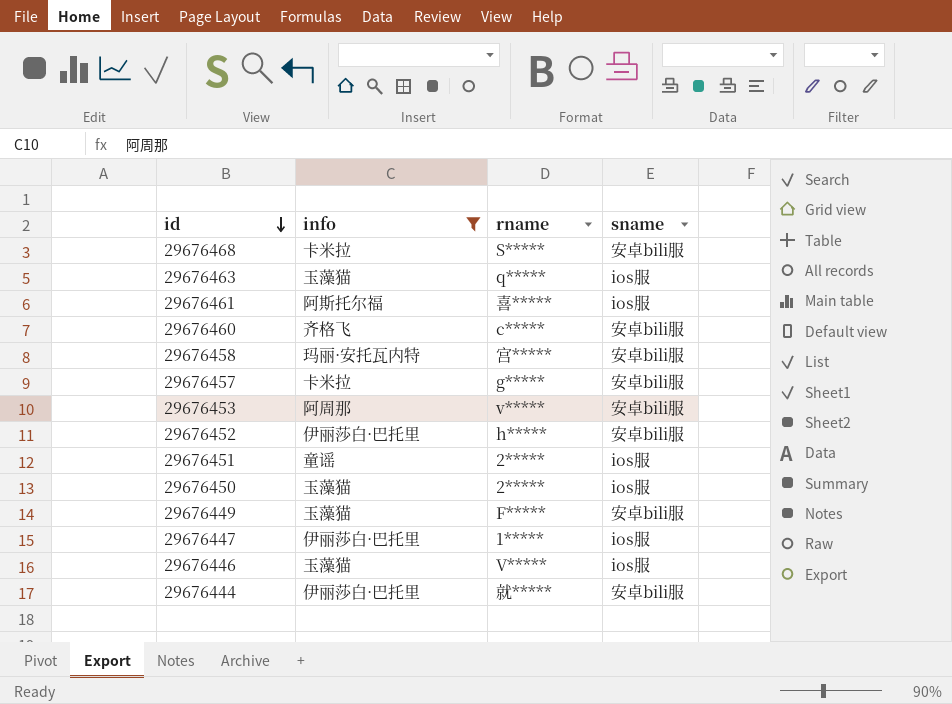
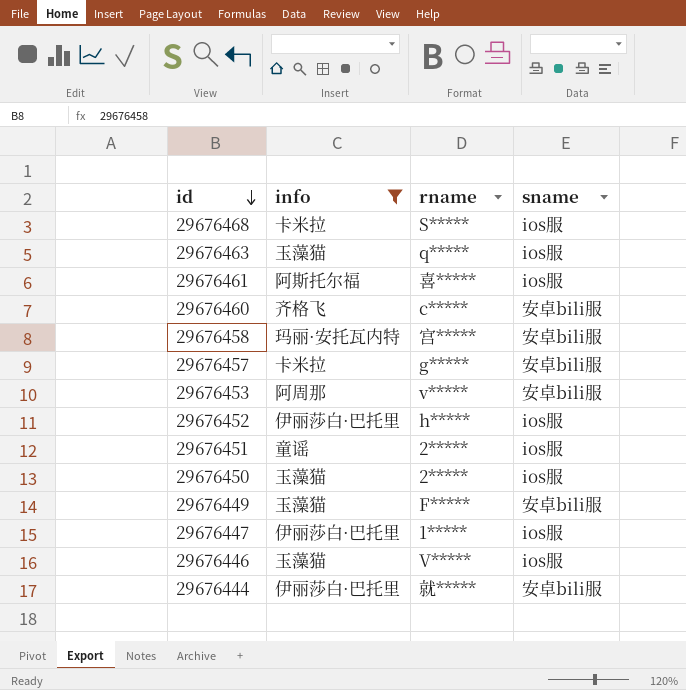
29676468 | sname: 安卓bili服 -> ios服
29676452 | sname: 安卓bili服 -> ios服

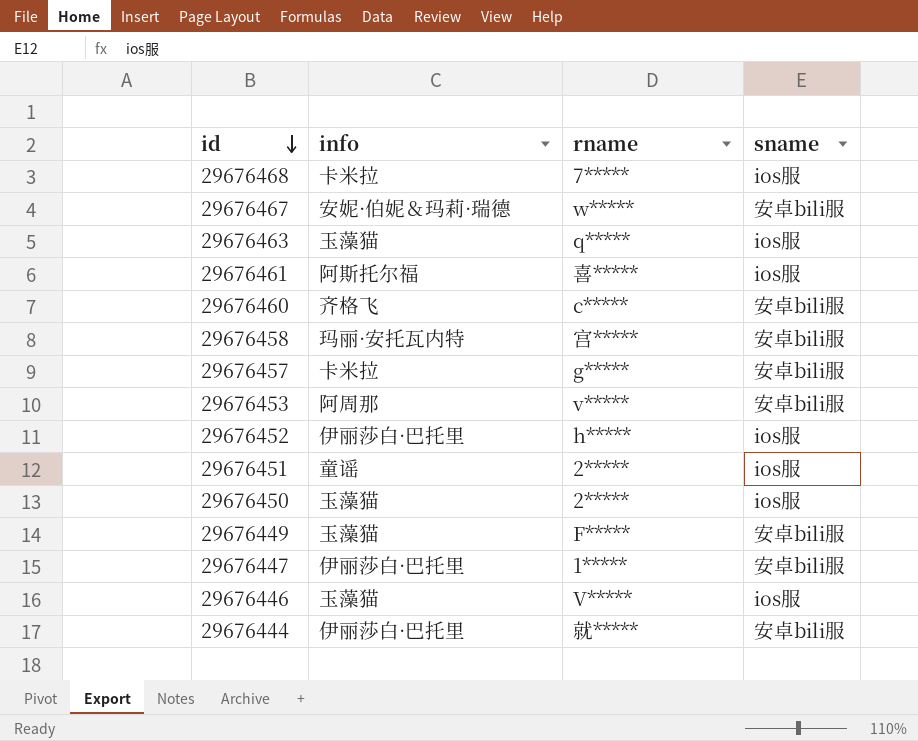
filter: info != 安妮·伯妮＆玛莉·瑞德 -> none
29676468 | rname: S***** -> 7*****
29676447 | sname: ios服 -> 安卓bili服

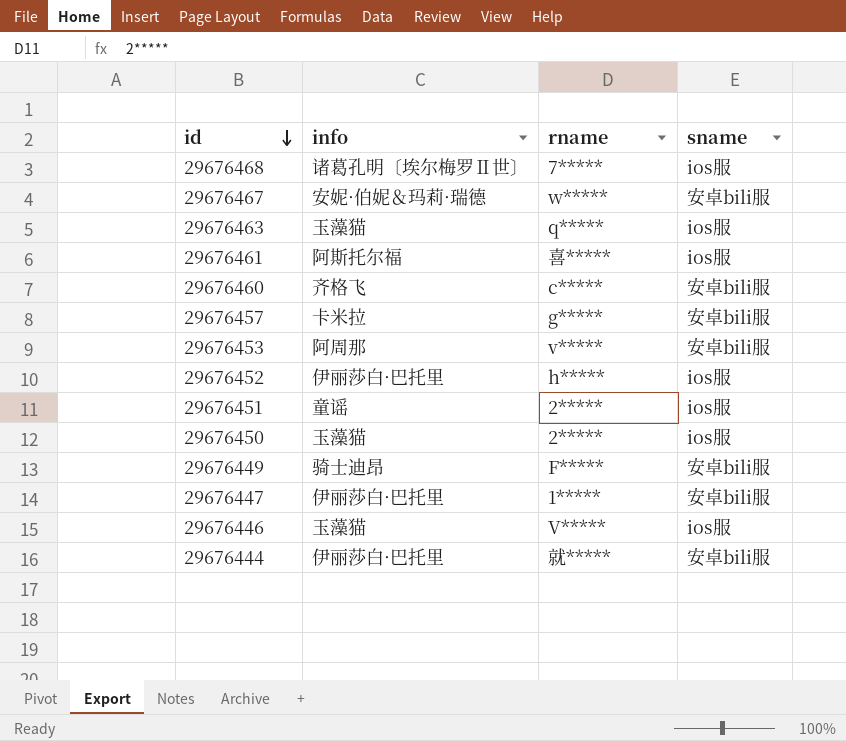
row 29676458: 玛丽·安托瓦内特 | 宫***** | 安卓bili服 -> none
29676468 | info: 卡米拉 -> 诸葛孔明〔埃尔梅罗Ⅱ世〕
29676449 | info: 玉藻猫 -> 骑士迪昂

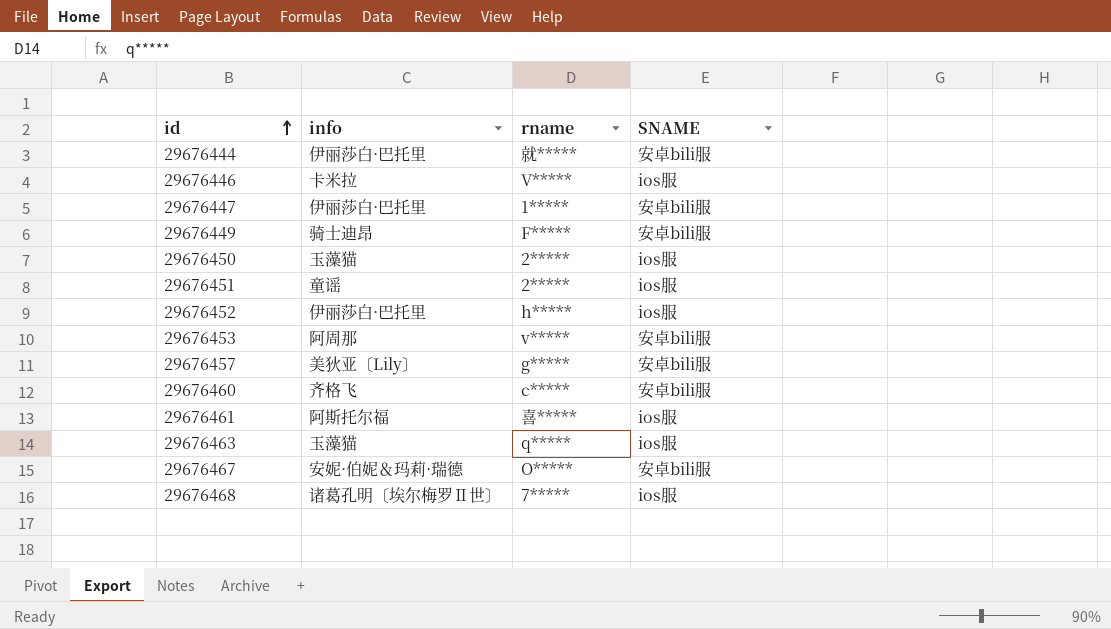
row order: id descending -> id ascending
column name: sname -> SNAME
29676446 | info: 玉藻猫 -> 卡米拉
29676457 | info: 卡米拉 -> 美狄亚〔Lily〕
29676467 | rname: w***** -> O*****

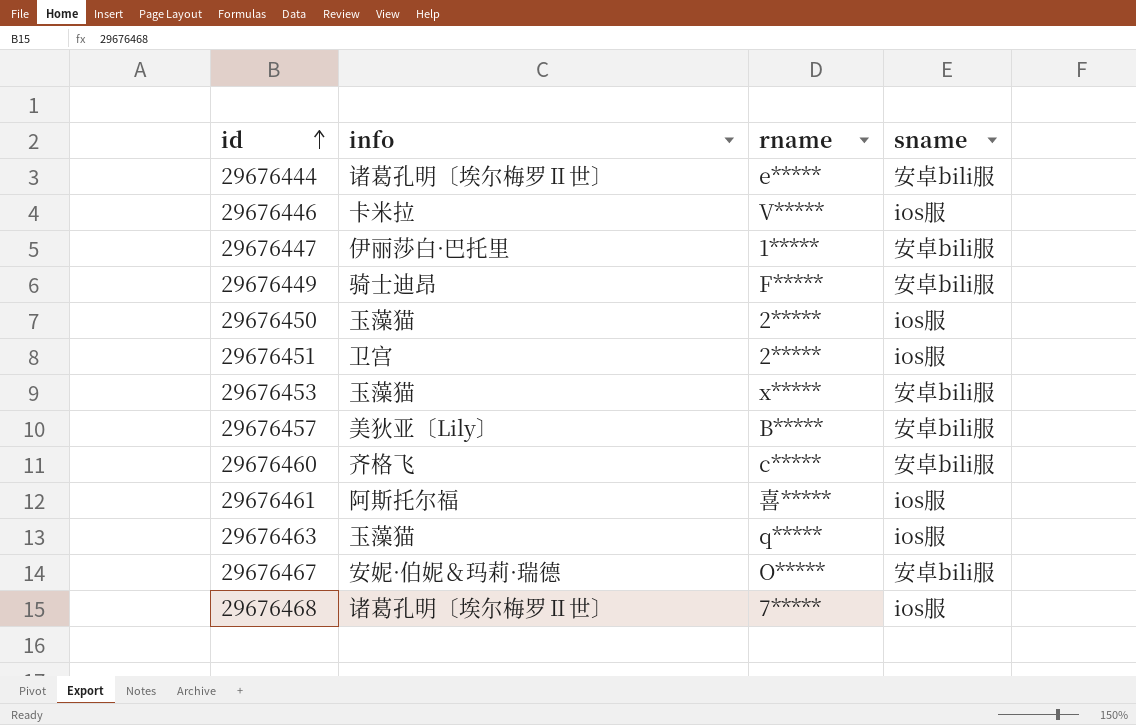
column name: SNAME -> sname
row 29676452: 伊丽莎白·巴托里 | h***** | ios服 -> none
29676444 | info: 伊丽莎白·巴托里 -> 诸葛孔明〔埃尔梅罗Ⅱ世〕
29676444 | rname: 就***** -> e*****
29676451 | info: 童谣 -> 卫宫
29676453 | info: 阿周那 -> 玉藻猫
29676453 | rname: v***** -> x*****
29676457 | rname: g***** -> B*****

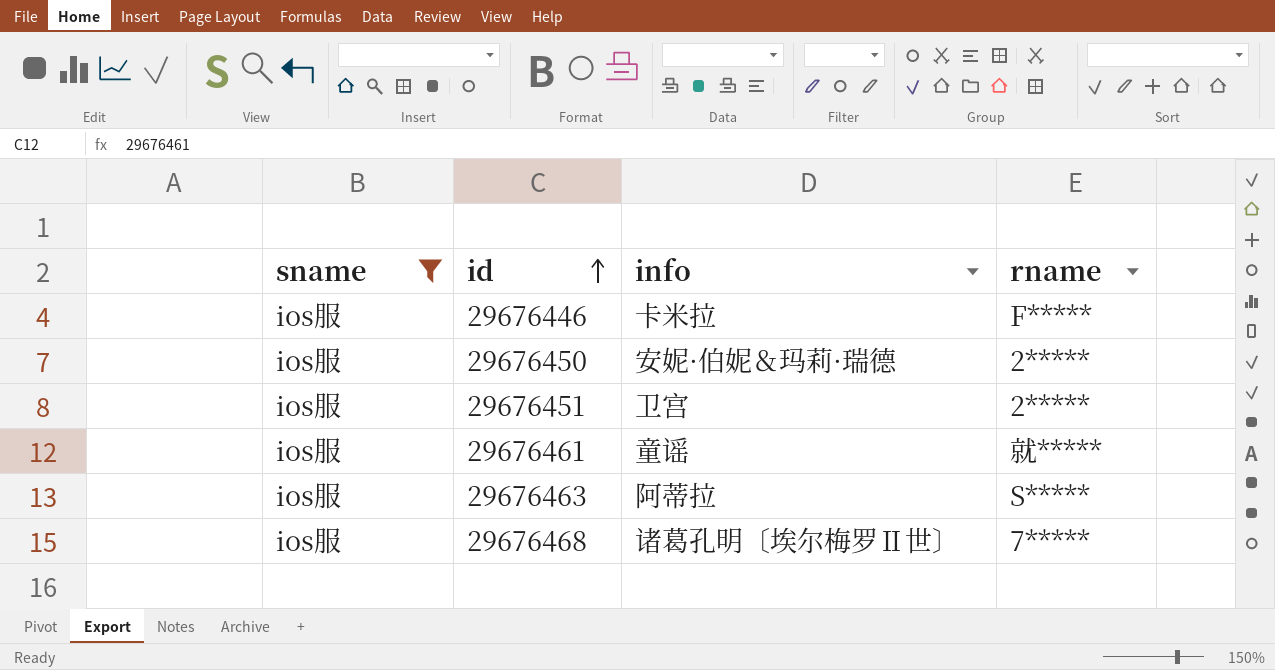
filter: none -> sname = ios服
column sname | position: 4 -> 1
29676446 | rname: V***** -> F*****
29676450 | info: 玉藻猫 -> 安妮·伯妮＆玛莉·瑞德
29676461 | info: 阿斯托尔福 -> 童谣
29676461 | rname: 喜***** -> 就*****
29676463 | info: 玉藻猫 -> 阿蒂拉
29676463 | rname: q***** -> S*****

